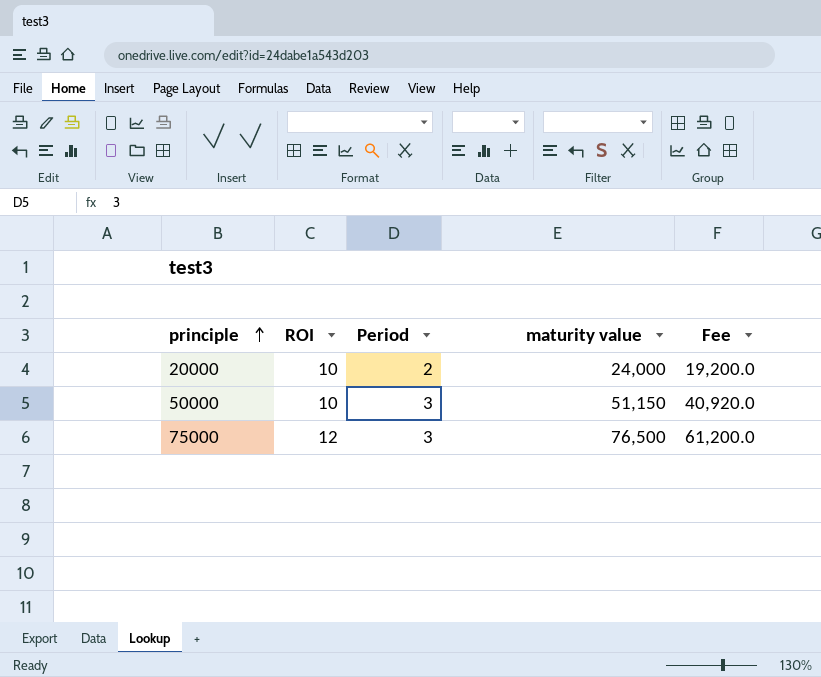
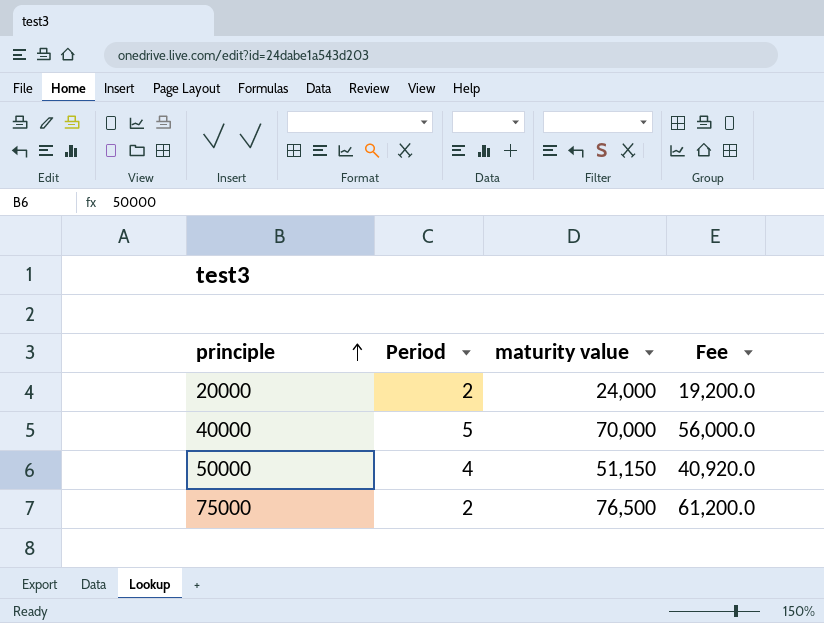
column ROI | position: 2 -> none
row 40000: none -> 5 | 70,000 | 56,000.0
50000 | Period: 3 -> 4
75000 | Period: 3 -> 2

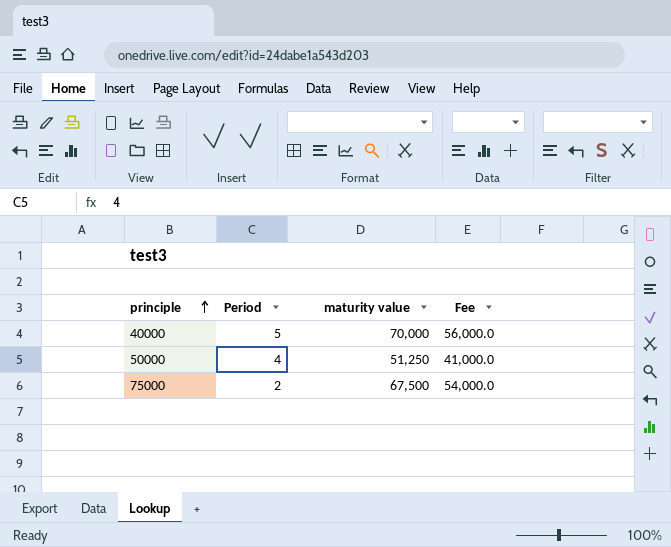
row 20000: 2 | 24,000 | 19,200.0 -> none
50000 | maturity value: 51,150 -> 51,250
50000 | Fee: 40,920.0 -> 41,000.0
75000 | maturity value: 76,500 -> 67,500
75000 | Fee: 61,200.0 -> 54,000.0

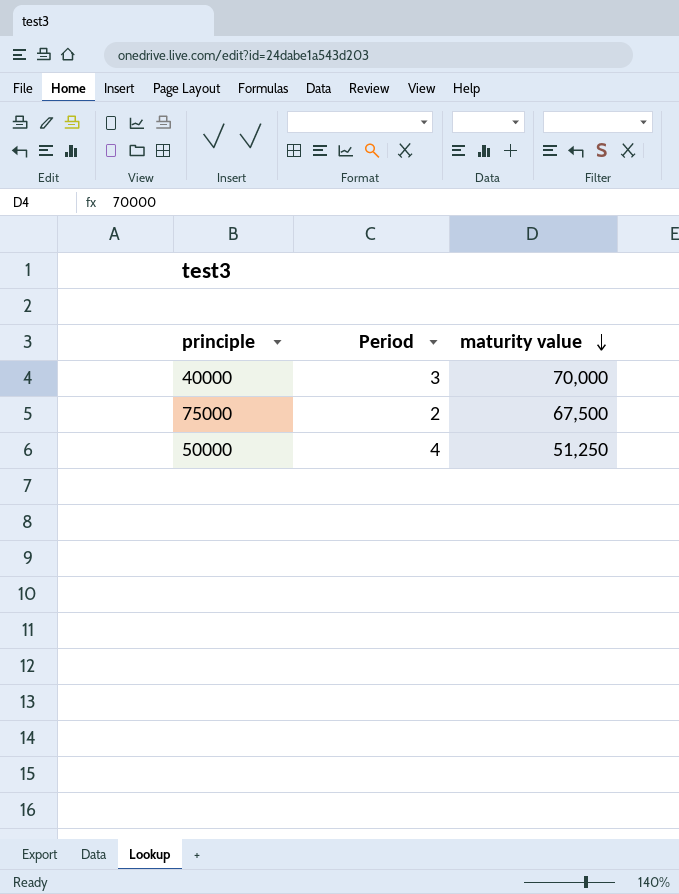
row order: principle ascending -> maturity value descending
column Fee | formula: [maturity value] * 0.8 -> none
40000 | Period: 5 -> 3

